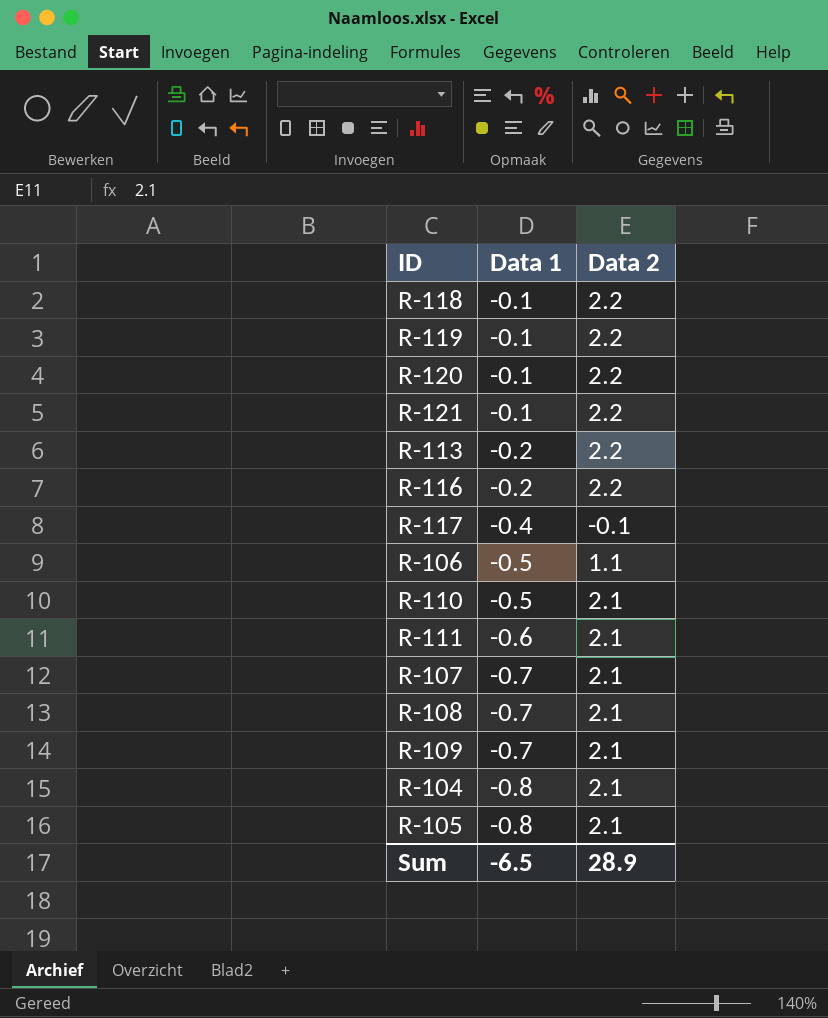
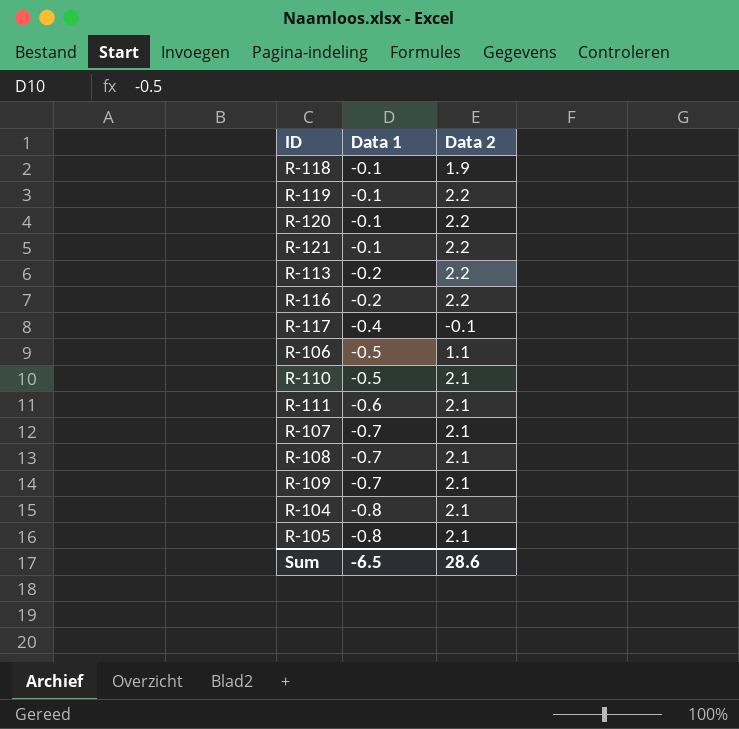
R-118 | Data 2: 2.2 -> 1.9
Sum | Data 2: 28.9 -> 28.6

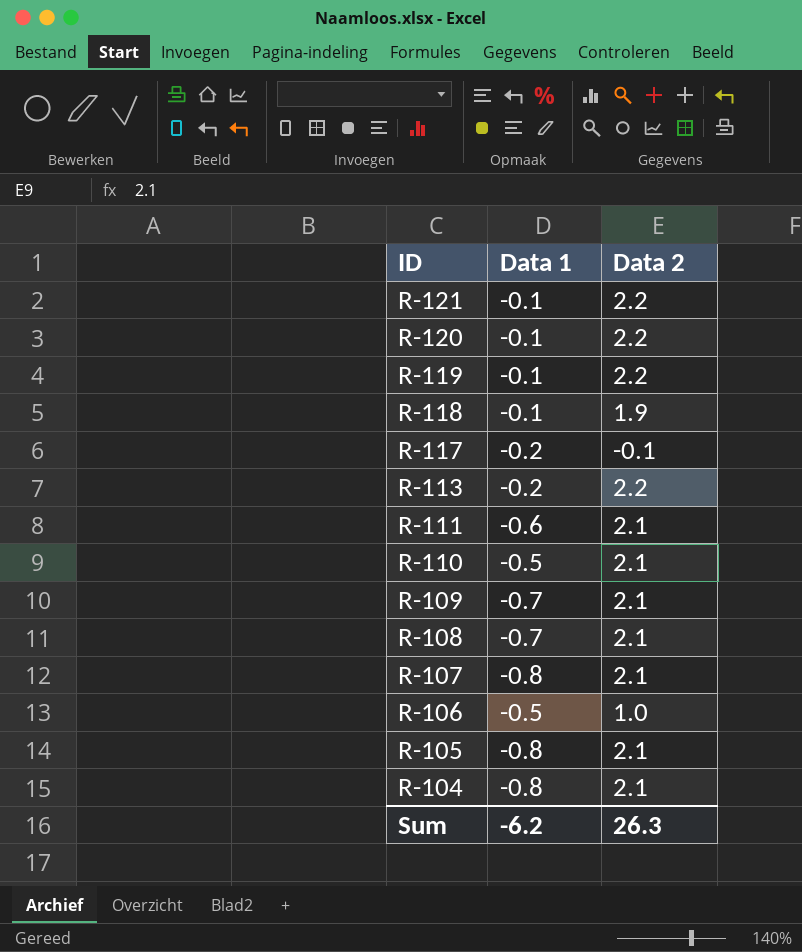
row order: Data 1 descending -> ID descending
row R-116: -0.2 | 2.2 -> none
R-117 | Data 1: -0.4 -> -0.2
R-107 | Data 1: -0.7 -> -0.8
R-106 | Data 2: 1.1 -> 1.0
Sum | Data 1: -6.5 -> -6.2
Sum | Data 2: 28.6 -> 26.3

